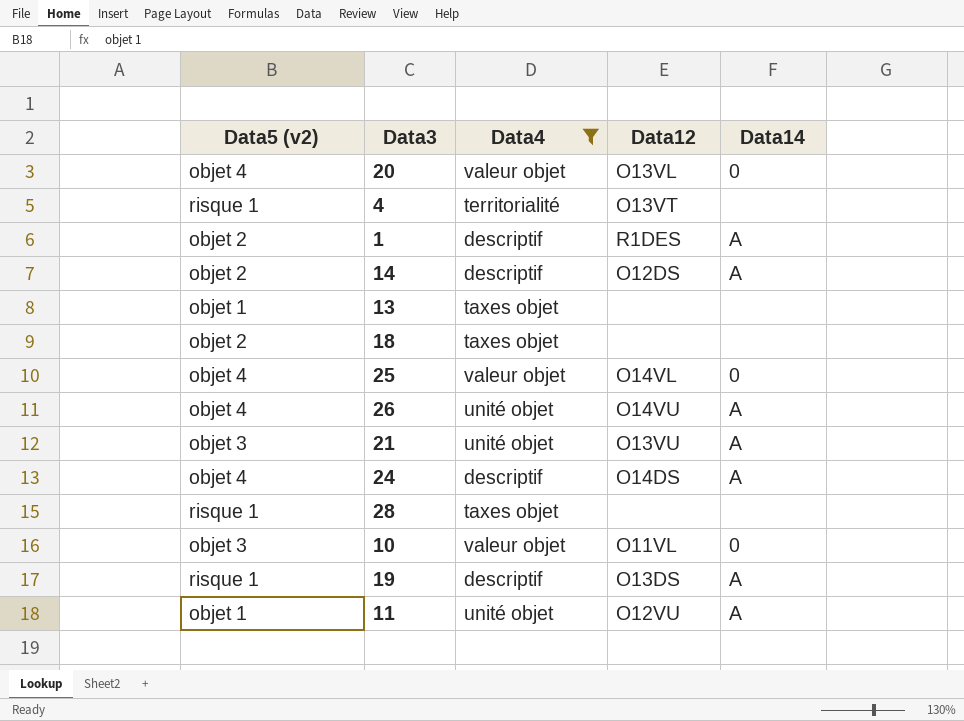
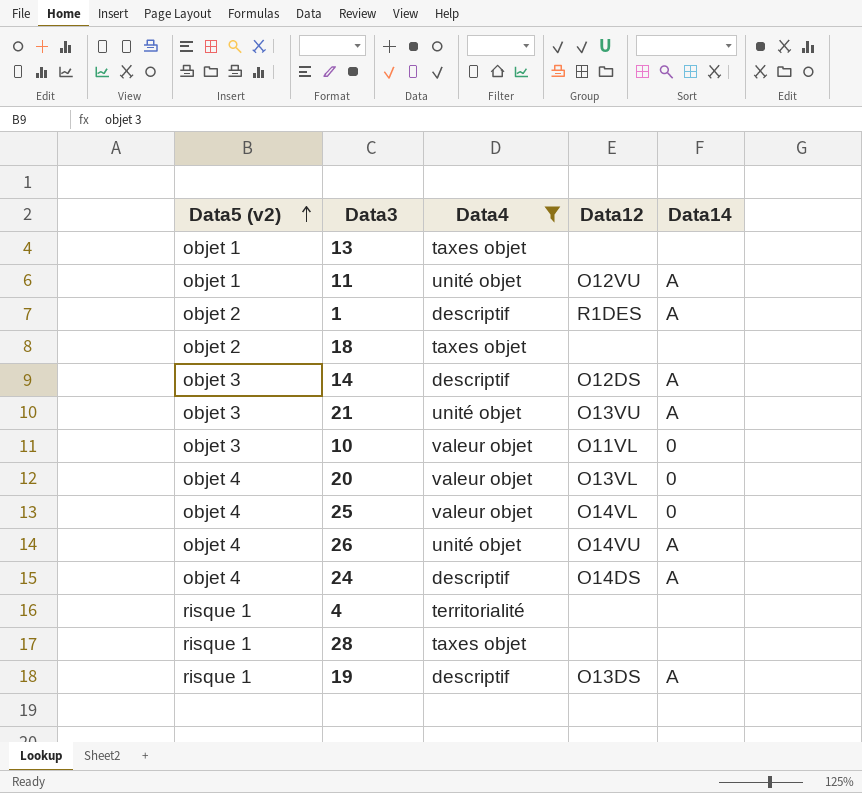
row order: none -> Data5 (v2) ascending
14 | Data5 (v2): objet 2 -> objet 3
4 | Data12: O13VT -> none

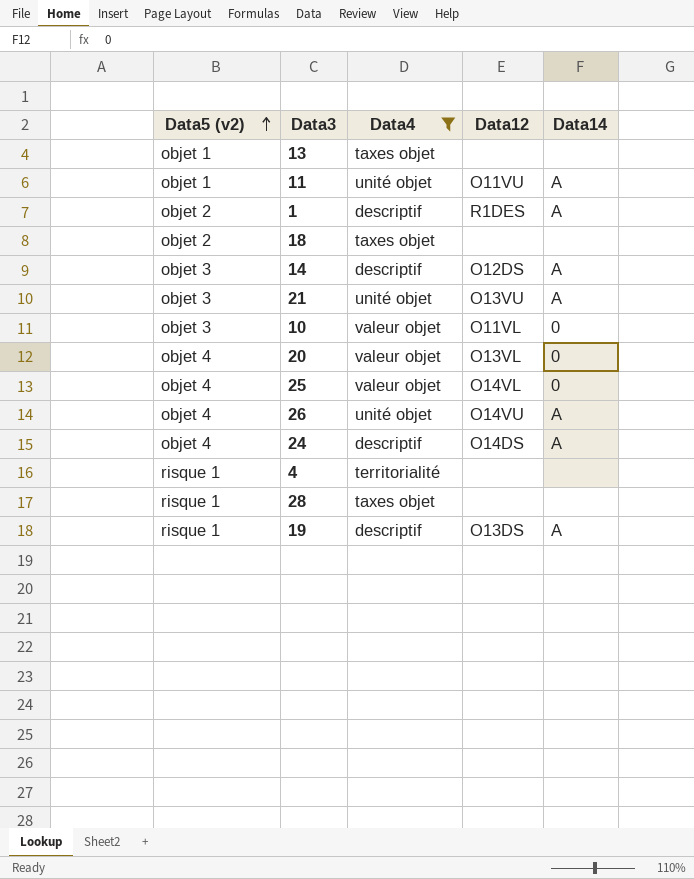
11 | Data12: O12VU -> O11VU

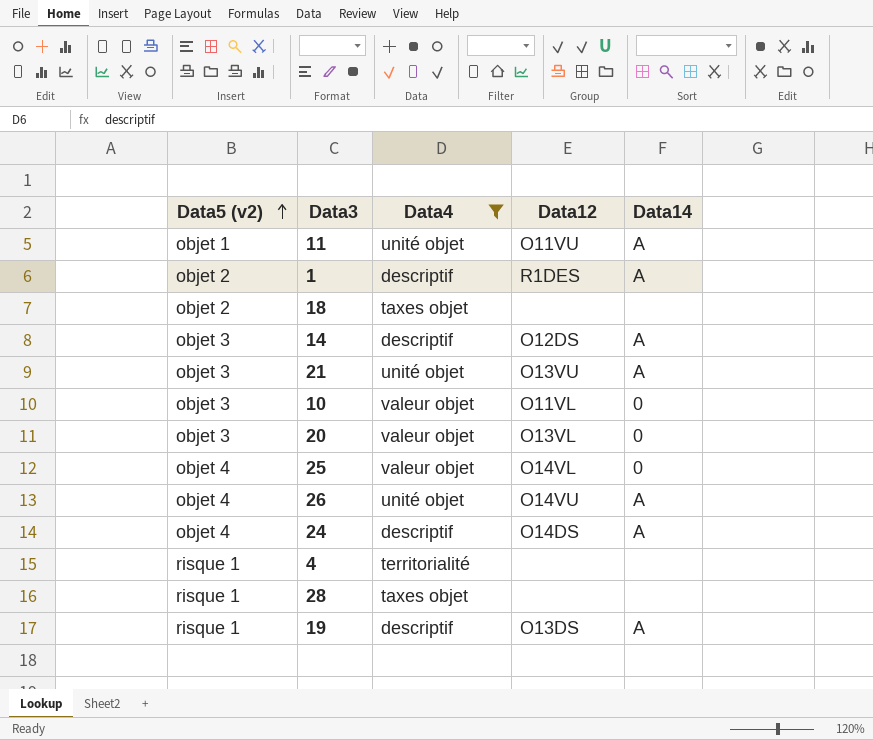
row 13: objet 1 | taxes objet | none | none -> none
20 | Data5 (v2): objet 4 -> objet 3

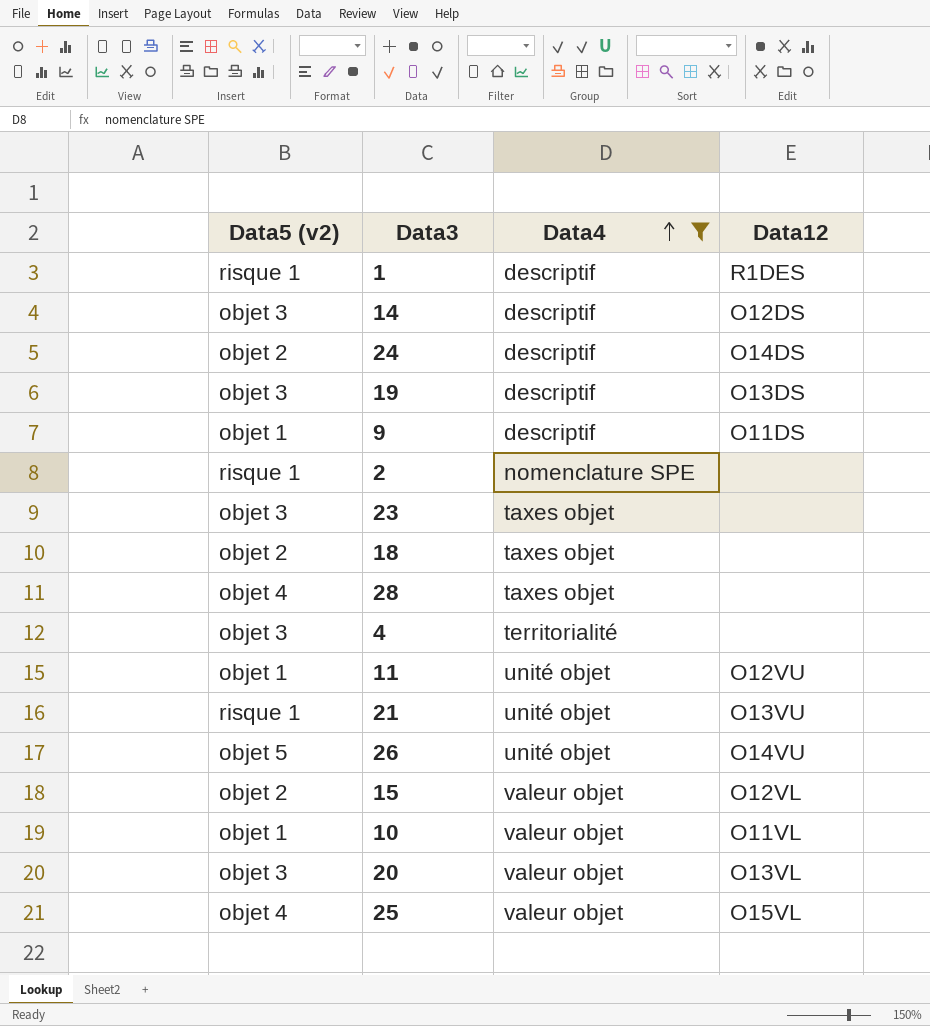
row order: Data5 (v2) ascending -> Data4 ascending
column Data14 | position: 5 -> none
1 | Data5 (v2): objet 2 -> risque 1
24 | Data5 (v2): objet 4 -> objet 2
19 | Data5 (v2): risque 1 -> objet 3
row 9: none -> objet 1 | descriptif | O11DS
row 2: none -> risque 1 | nomenclature SPE | none
row 23: none -> objet 3 | taxes objet | none
28 | Data5 (v2): risque 1 -> objet 4
4 | Data5 (v2): risque 1 -> objet 3
11 | Data12: O11VU -> O12VU
21 | Data5 (v2): objet 3 -> risque 1
26 | Data5 (v2): objet 4 -> objet 5
row 15: none -> objet 2 | valeur objet | O12VL
10 | Data5 (v2): objet 3 -> objet 1
25 | Data12: O14VL -> O15VL

